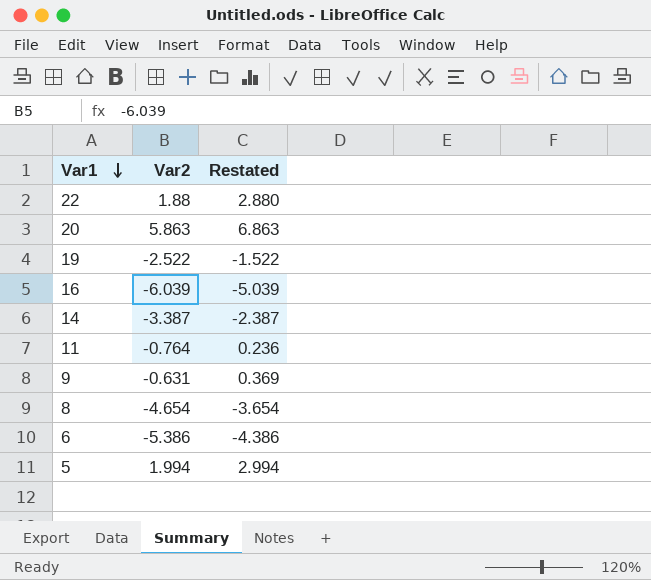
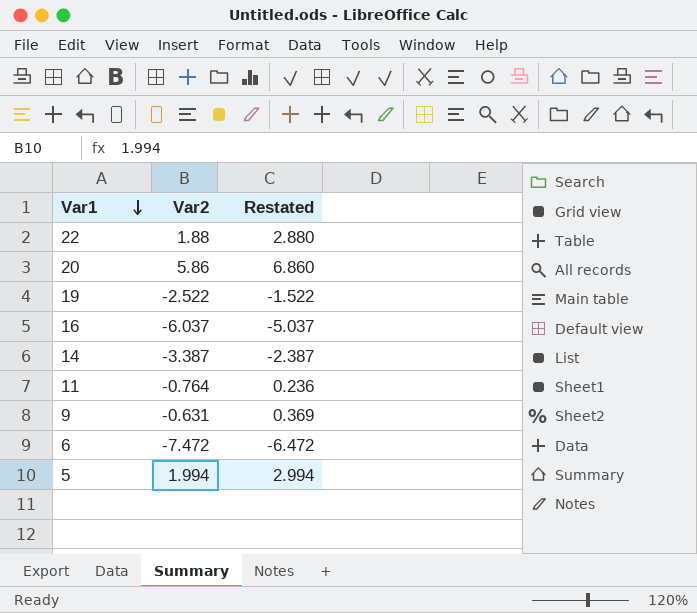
row 8: -4.654 | -3.654 -> none
20 | Var2: 5.863 -> 5.86
20 | Restated: 6.863 -> 6.860
16 | Var2: -6.039 -> -6.037
16 | Restated: -5.039 -> -5.037
6 | Var2: -5.386 -> -7.472
6 | Restated: -4.386 -> -6.472

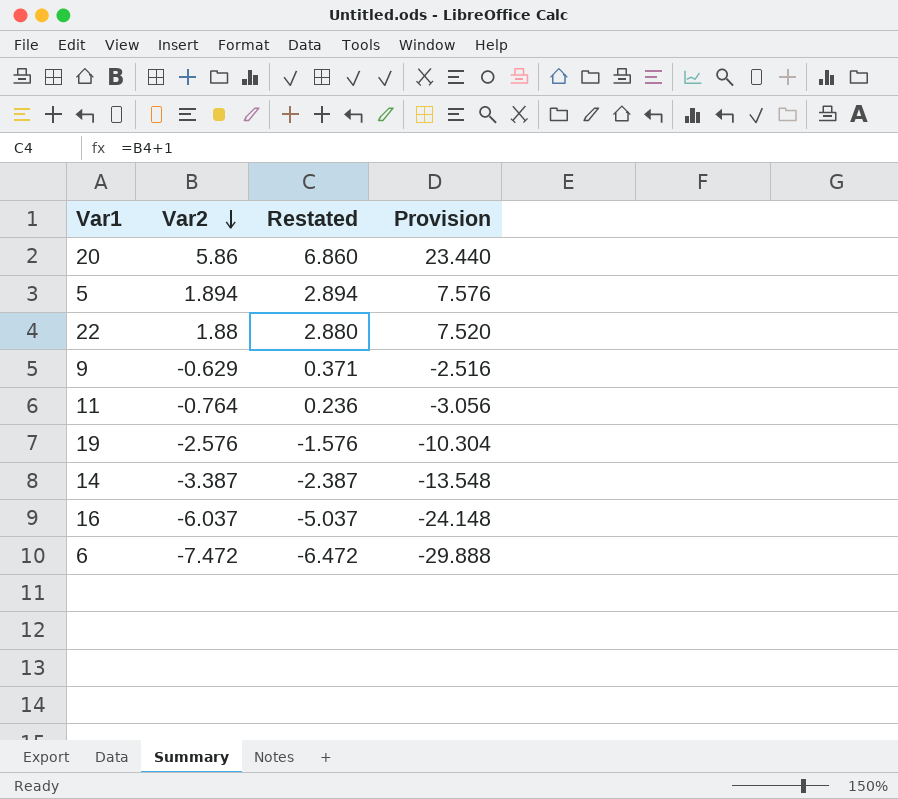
row order: Var1 descending -> Var2 descending
column Provision | formula: none -> [Var2] * 4
5 | Var2: 1.994 -> 1.894
5 | Restated: 2.994 -> 2.894
9 | Var2: -0.631 -> -0.629
9 | Restated: 0.369 -> 0.371
19 | Var2: -2.522 -> -2.576
19 | Restated: -1.522 -> -1.576

